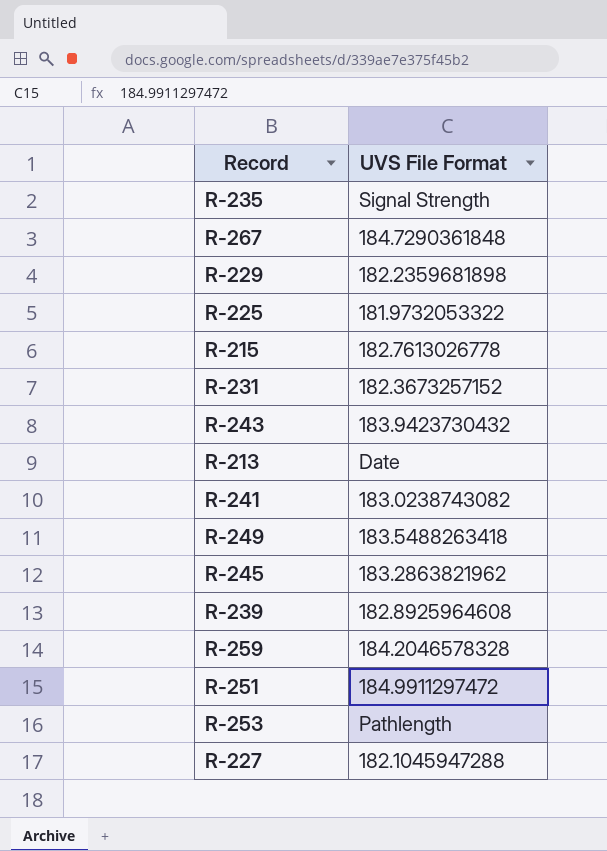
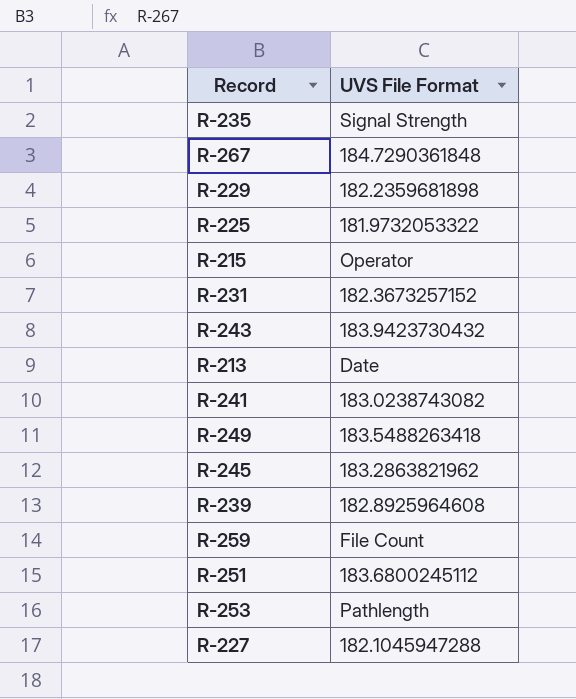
R-215 | UVS File Format: 182.7613026778 -> Operator
R-259 | UVS File Format: 184.2046578328 -> File Count
R-251 | UVS File Format: 184.9911297472 -> 183.6800245112

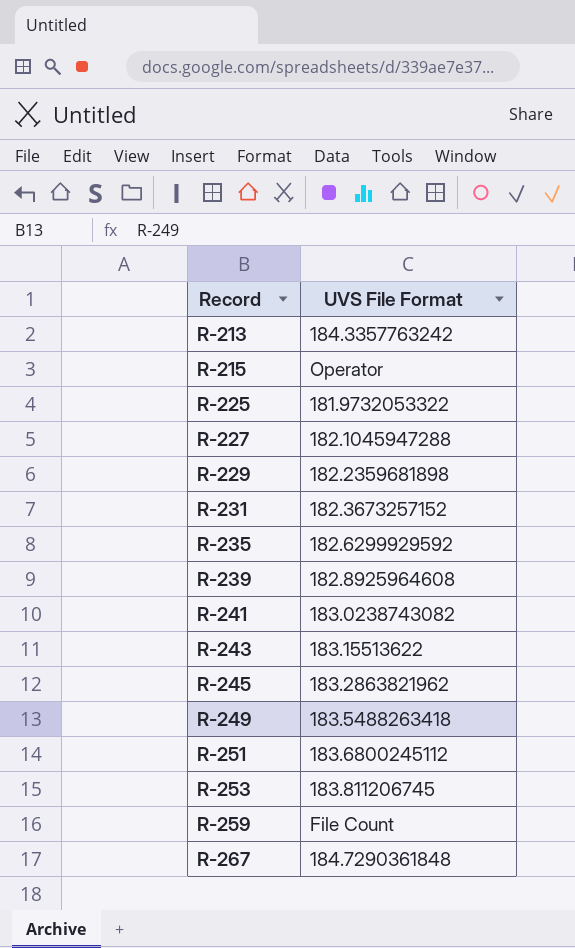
row order: none -> Record ascending
R-213 | UVS File Format: Date -> 184.3357763242
R-235 | UVS File Format: Signal Strength -> 182.6299929592
R-243 | UVS File Format: 183.9423730432 -> 183.15513622
R-253 | UVS File Format: Pathlength -> 183.811206745

